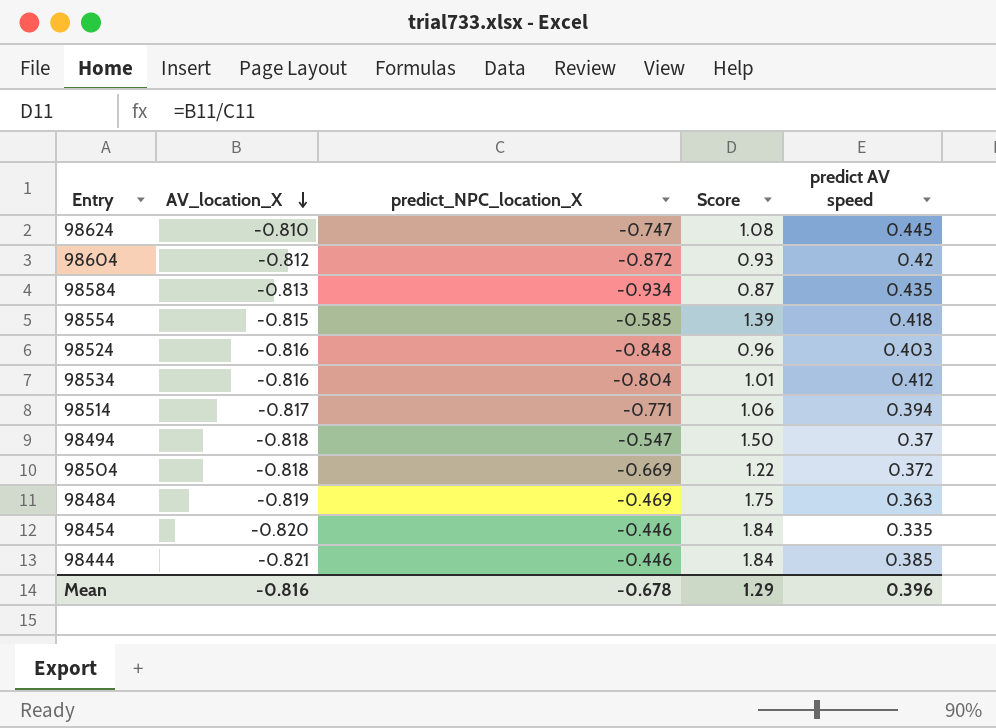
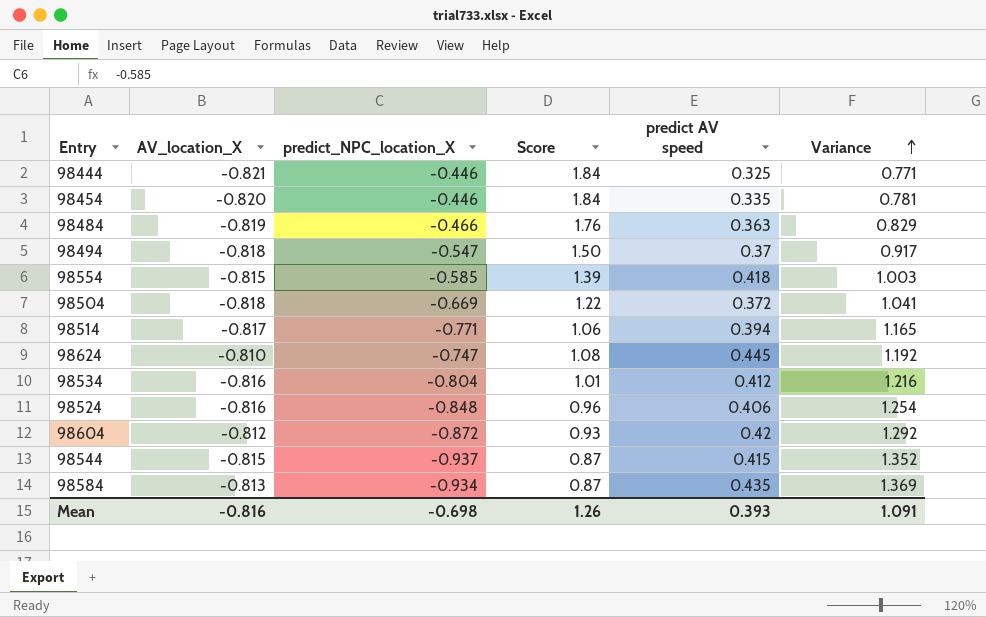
row order: AV_location_X descending -> Variance ascending
column Variance | formula: none -> [predict AV speed] - [predict_NPC_location_X]
98444 | predict AV speed: 0.385 -> 0.325
98484 | predict_NPC_location_X: -0.469 -> -0.466
98484 | Score: 1.75 -> 1.76
98524 | predict AV speed: 0.403 -> 0.406
row 98544: none -> -0.815 | -0.937 | 0.87 | 0.415 | 1.352
Mean | predict_NPC_location_X: -0.678 -> -0.698
Mean | Score: 1.29 -> 1.26
Mean | predict AV speed: 0.396 -> 0.393

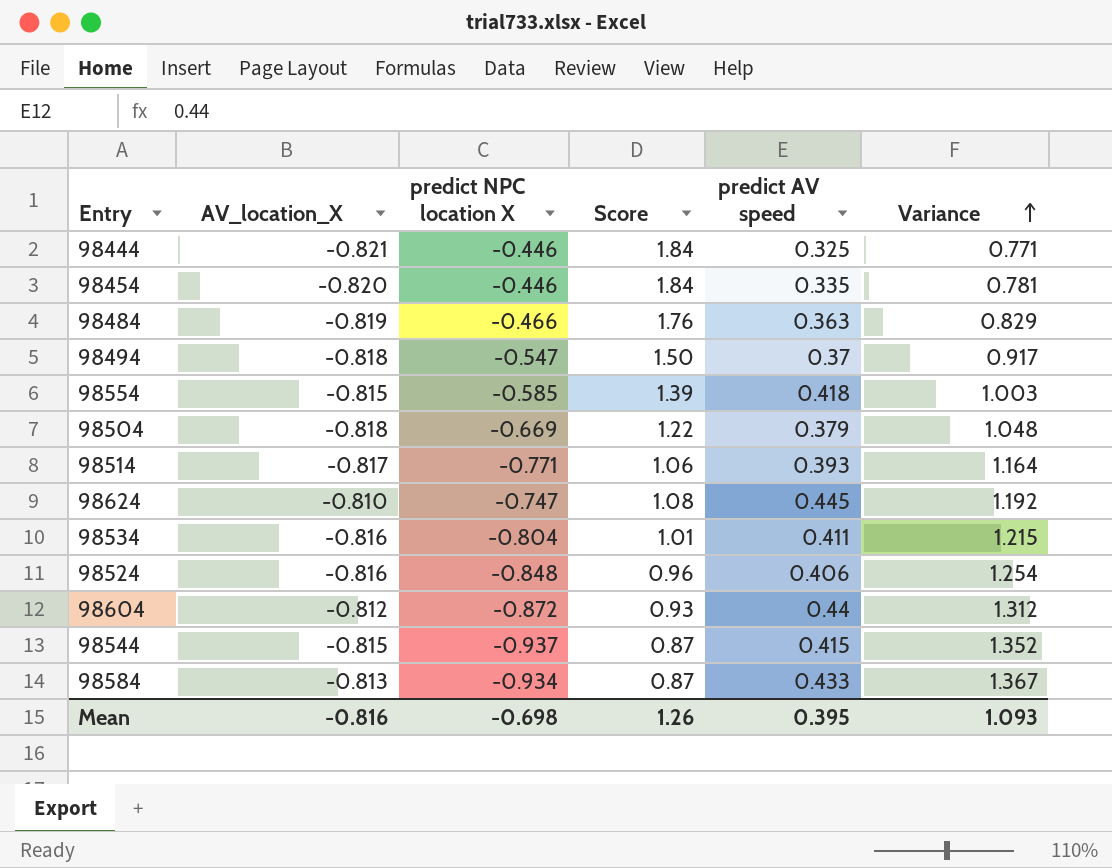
column name: predict_NPC_location_X -> predict NPC location X
98504 | predict AV speed: 0.372 -> 0.379
98504 | Variance: 1.041 -> 1.048
98514 | predict AV speed: 0.394 -> 0.393
98514 | Variance: 1.165 -> 1.164
98534 | predict AV speed: 0.412 -> 0.411
98534 | Variance: 1.216 -> 1.215
98604 | predict AV speed: 0.42 -> 0.44
98604 | Variance: 1.292 -> 1.312
98584 | predict AV speed: 0.435 -> 0.433
98584 | Variance: 1.369 -> 1.367
Mean | predict AV speed: 0.393 -> 0.395
Mean | Variance: 1.091 -> 1.093

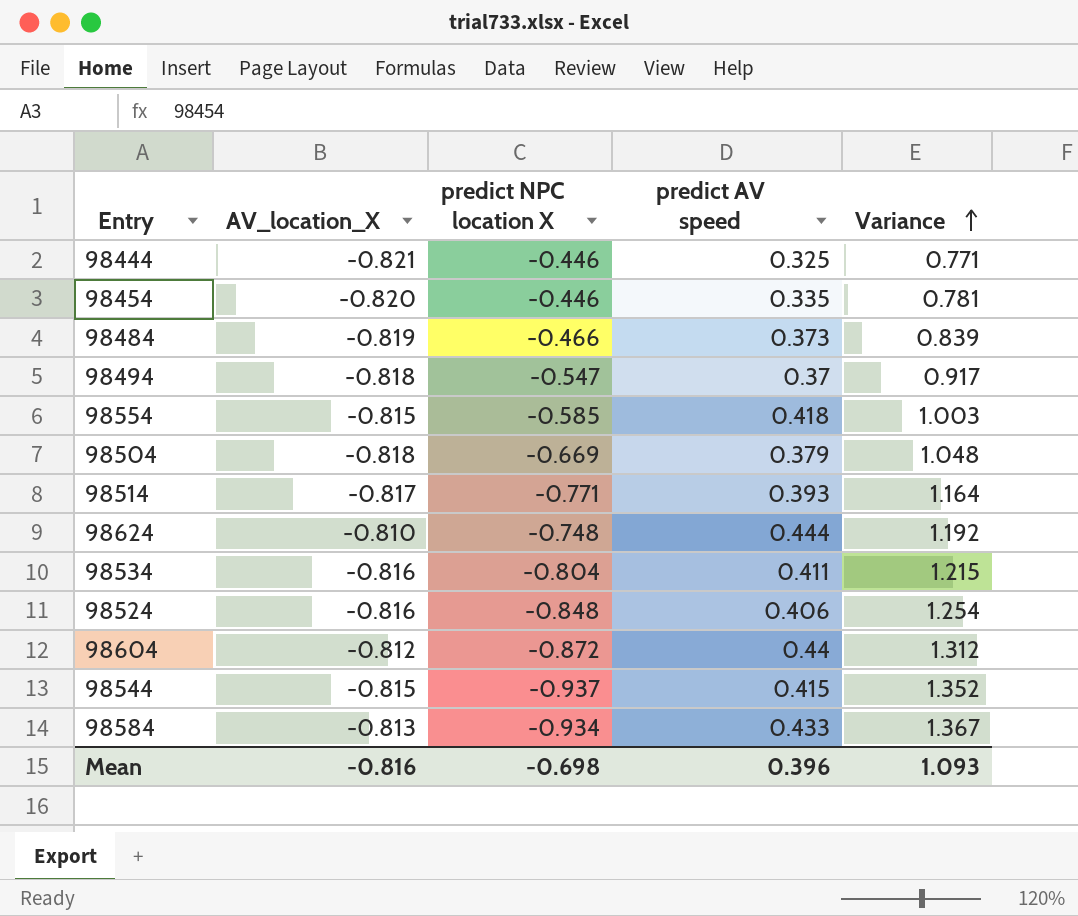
column Score | formula: [AV_location_X] / [predict NPC location X] -> none
98484 | predict AV speed: 0.363 -> 0.373
98484 | Variance: 0.829 -> 0.839
98624 | predict NPC location X: -0.747 -> -0.748
98624 | predict AV speed: 0.445 -> 0.444
Mean | predict AV speed: 0.395 -> 0.396

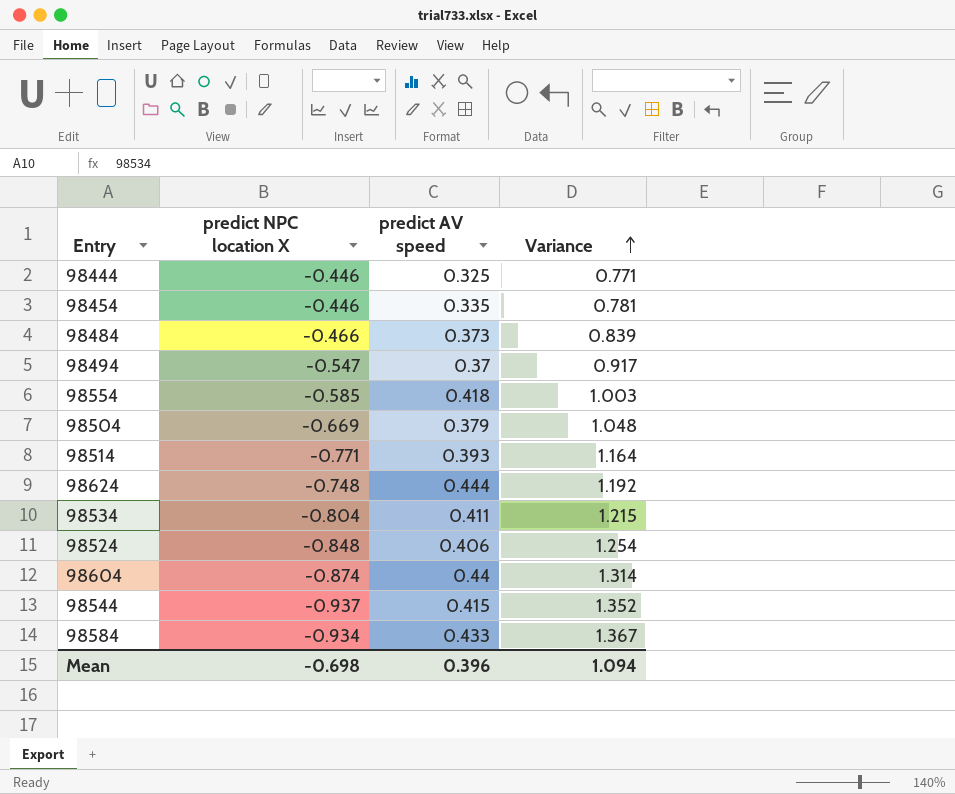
column AV_location_X | position: 2 -> none
98604 | predict NPC location X: -0.872 -> -0.874
98604 | Variance: 1.312 -> 1.314
Mean | Variance: 1.093 -> 1.094

